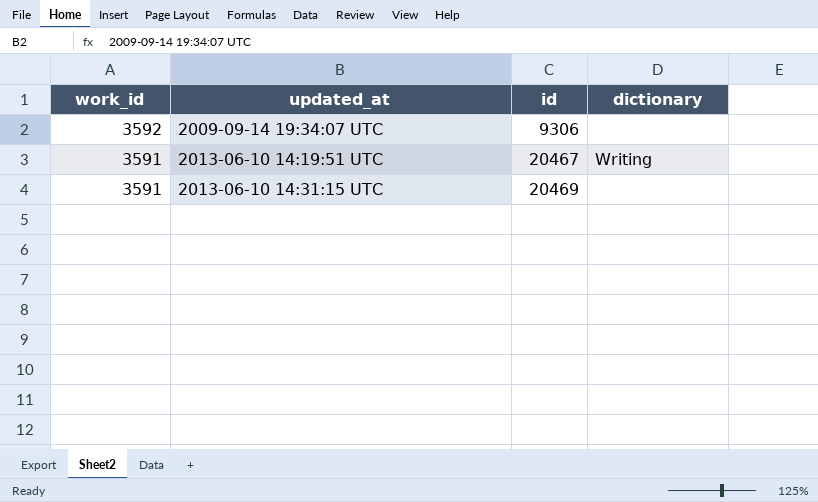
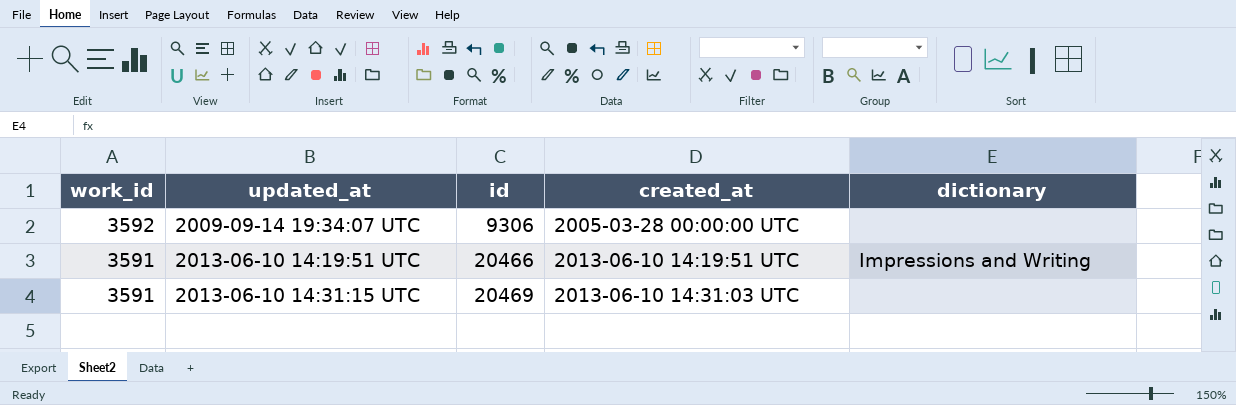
column created_at | position: none -> 4
2013-06-10 14:19:51 UTC | id: 20467 -> 20466
2013-06-10 14:19:51 UTC | dictionary: Writing -> Impressions and Writing

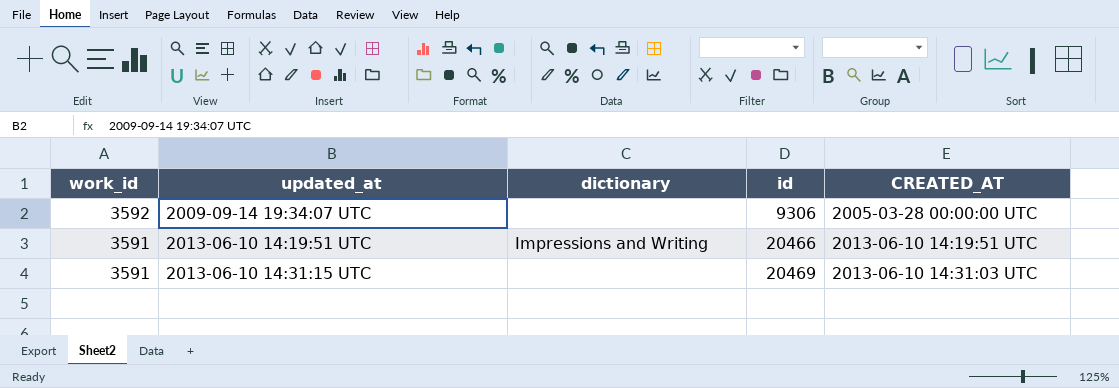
column dictionary | position: 5 -> 3
column name: created_at -> CREATED_AT

